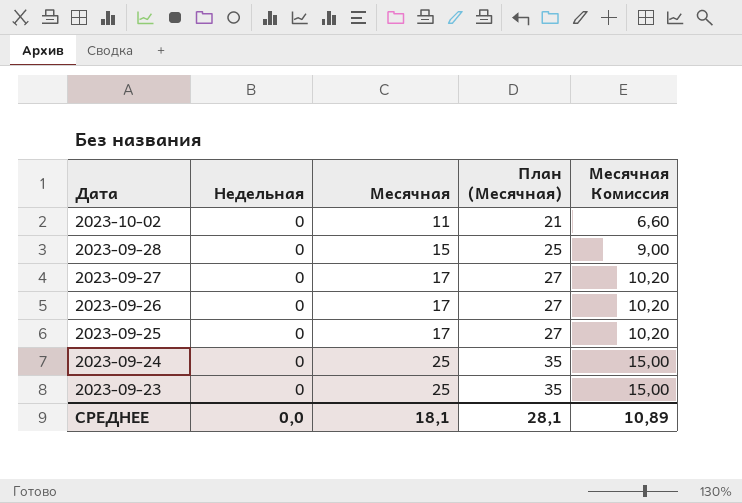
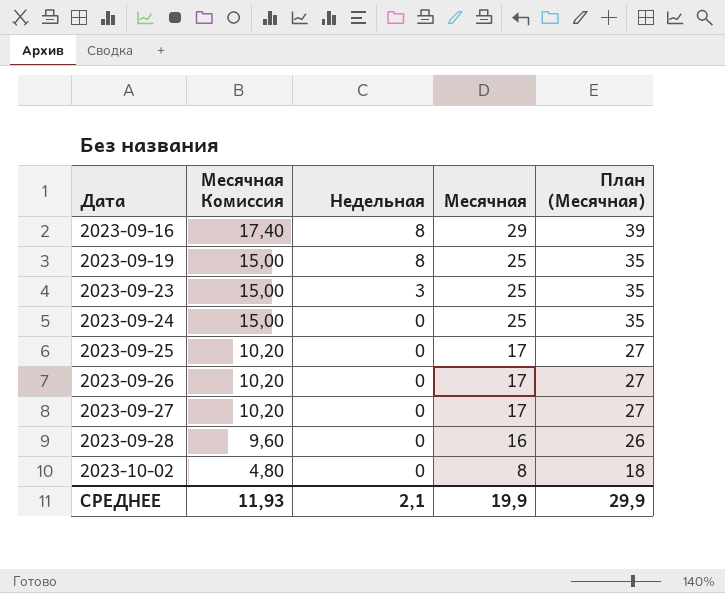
row order: Дата descending -> Дата ascending
column Месячная Комиссия | position: 5 -> 2
row 2023-09-16: none -> 17,40 | 8 | 29 | 39
row 2023-09-19: none -> 15,00 | 8 | 25 | 35
2023-09-23 | Недельная: 0 -> 3
2023-09-28 | Месячная Комиссия: 9,00 -> 9,60
2023-09-28 | Месячная: 15 -> 16
2023-09-28 | План (Месячная): 25 -> 26
2023-10-02 | Месячная Комиссия: 6,60 -> 4,80
2023-10-02 | Месячная: 11 -> 8
2023-10-02 | План (Месячная): 21 -> 18
СРЕДНЕЕ | Месячная Комиссия: 10,89 -> 11,93
СРЕДНЕЕ | Недельная: 0,0 -> 2,1
СРЕДНЕЕ | Месячная: 18,1 -> 19,9
СРЕДНЕЕ | План (Месячная): 28,1 -> 29,9

